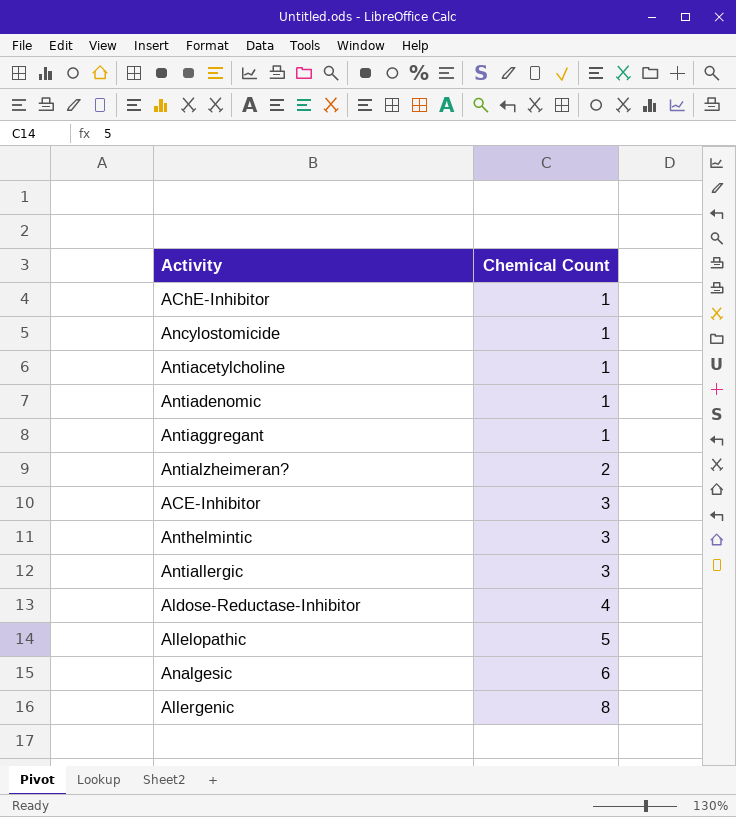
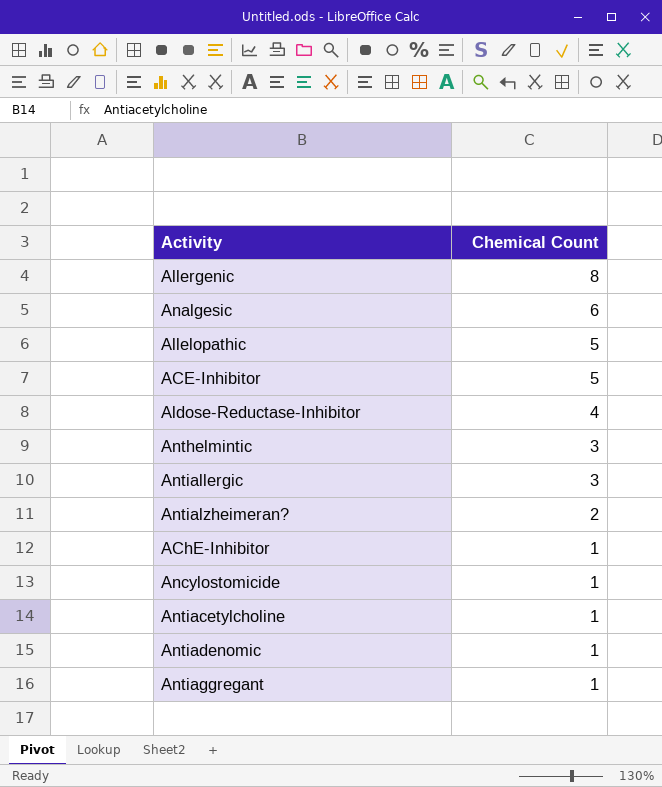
row order: Chemical Count ascending -> Chemical Count descending
ACE-Inhibitor | Chemical Count: 3 -> 5

